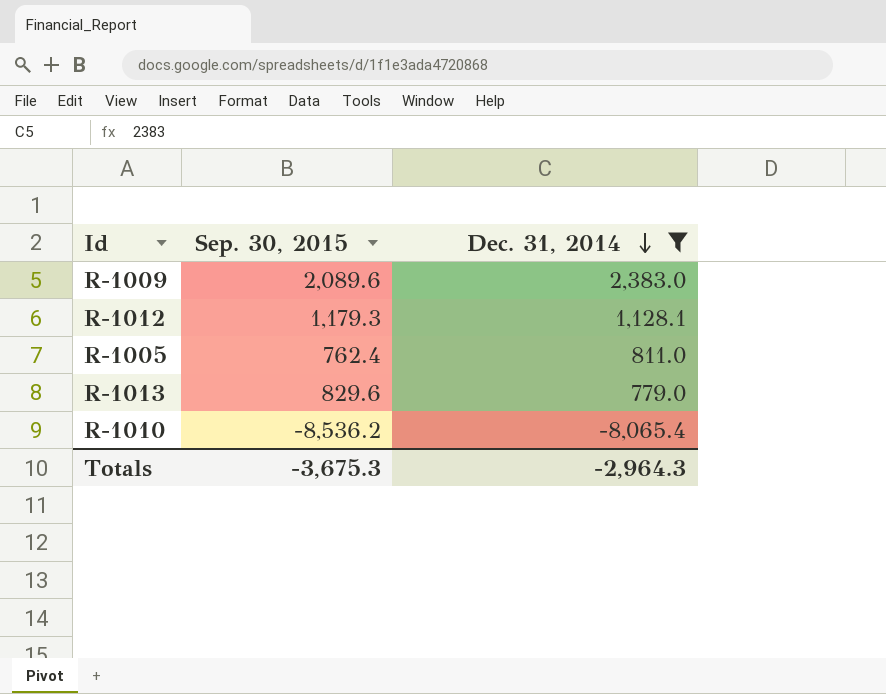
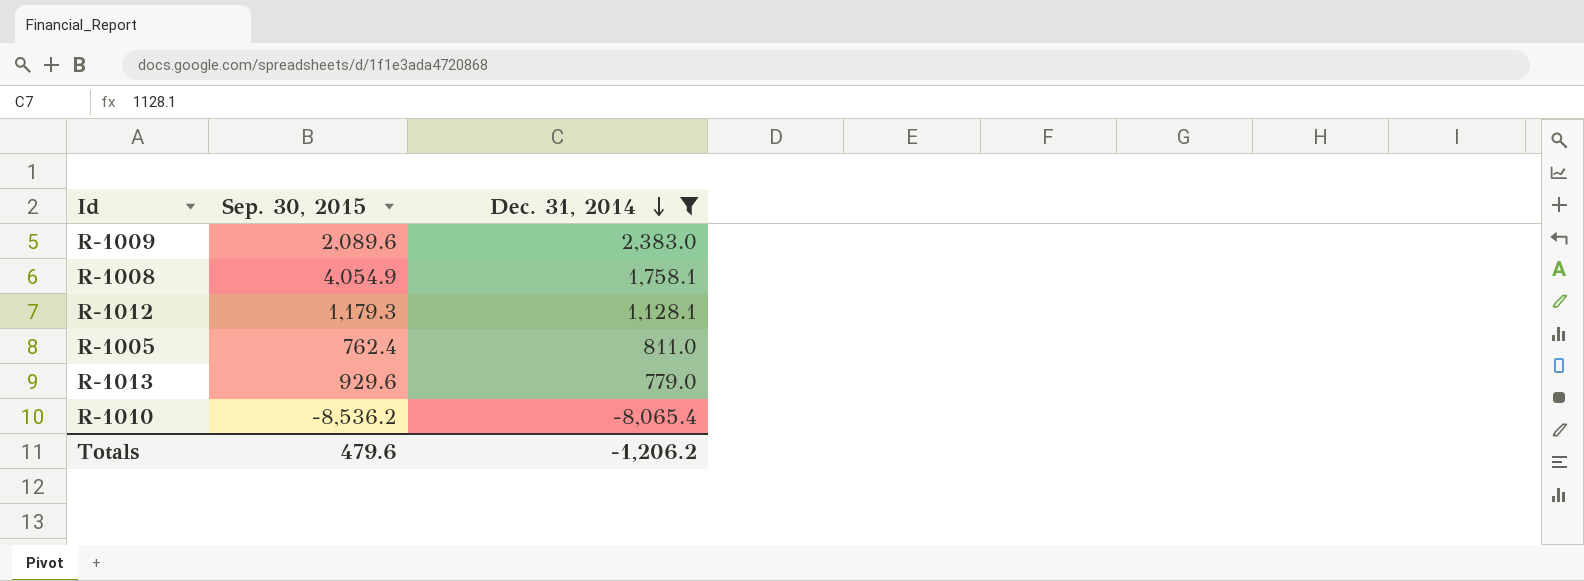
row R-1008: none -> 4,054.9 | 1,758.1
R-1013 | Sep. 30, 2015: 829.6 -> 929.6
Totals | Sep. 30, 2015: -3,675.3 -> 479.6
Totals | Dec. 31, 2014: -2,964.3 -> -1,206.2

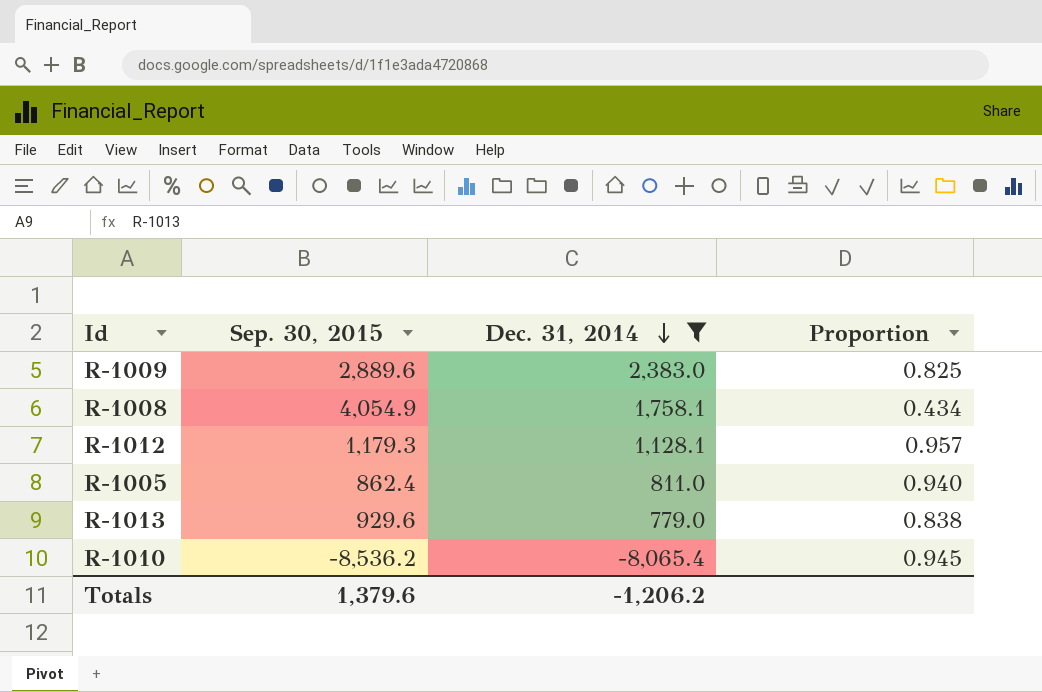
column Proportion | formula: none -> [Dec. 31, 2014] / [Sep. 30, 2015]
R-1009 | Sep. 30, 2015: 2,089.6 -> 2,889.6
R-1005 | Sep. 30, 2015: 762.4 -> 862.4
Totals | Sep. 30, 2015: 479.6 -> 1,379.6

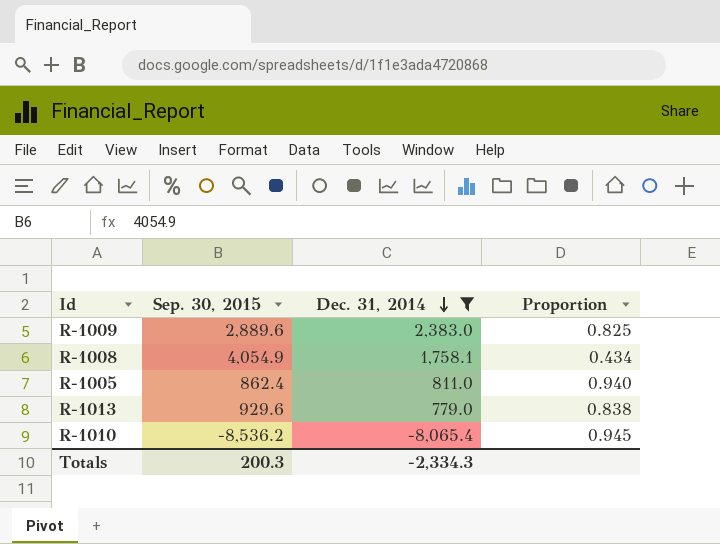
row R-1012: 1,179.3 | 1,128.1 | 0.957 -> none
Totals | Sep. 30, 2015: 1,379.6 -> 200.3
Totals | Dec. 31, 2014: -1,206.2 -> -2,334.3

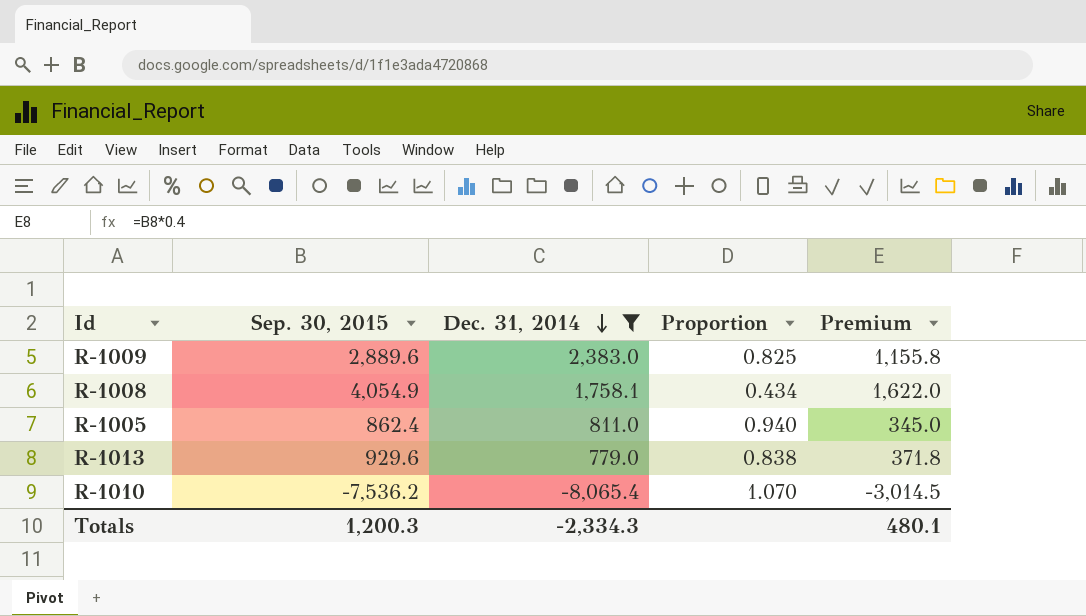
column Premium | formula: none -> [Sep. 30, 2015] * 0.4
R-1010 | Sep. 30, 2015: -8,536.2 -> -7,536.2
R-1010 | Proportion: 0.945 -> 1.070
Totals | Sep. 30, 2015: 200.3 -> 1,200.3

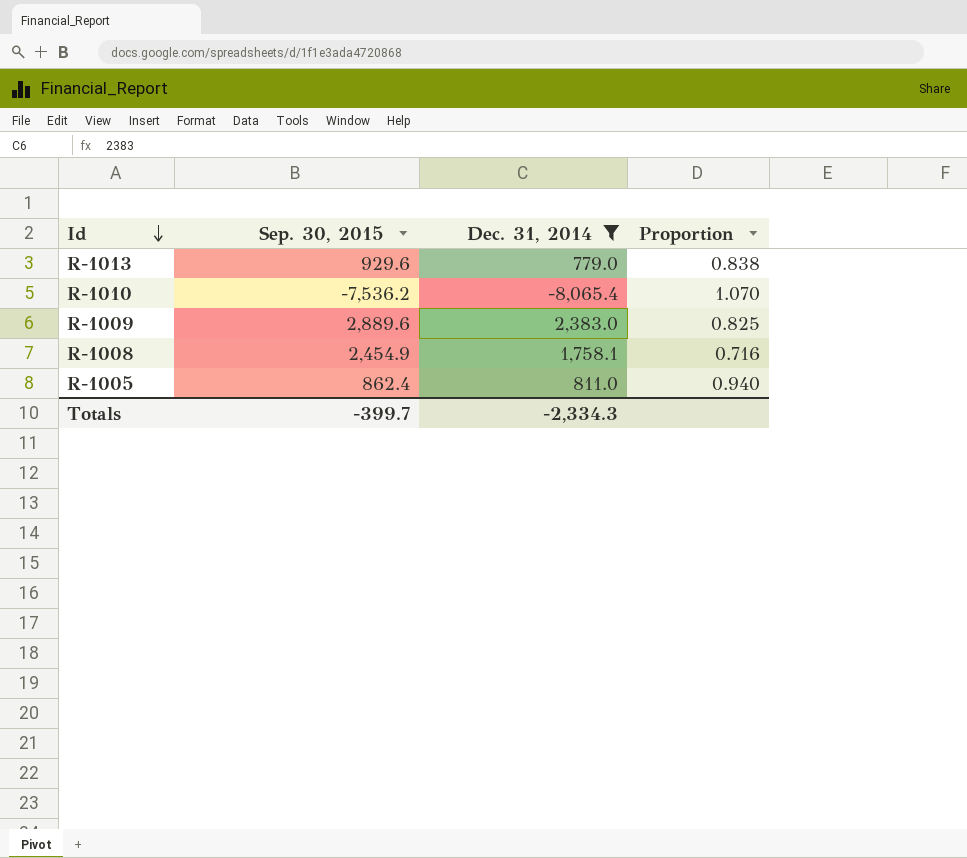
row order: Dec. 31, 2014 descending -> Id descending
column Premium | formula: [Sep. 30, 2015] * 0.4 -> none
R-1008 | Sep. 30, 2015: 4,054.9 -> 2,454.9
R-1008 | Proportion: 0.434 -> 0.716
Totals | Sep. 30, 2015: 1,200.3 -> -399.7

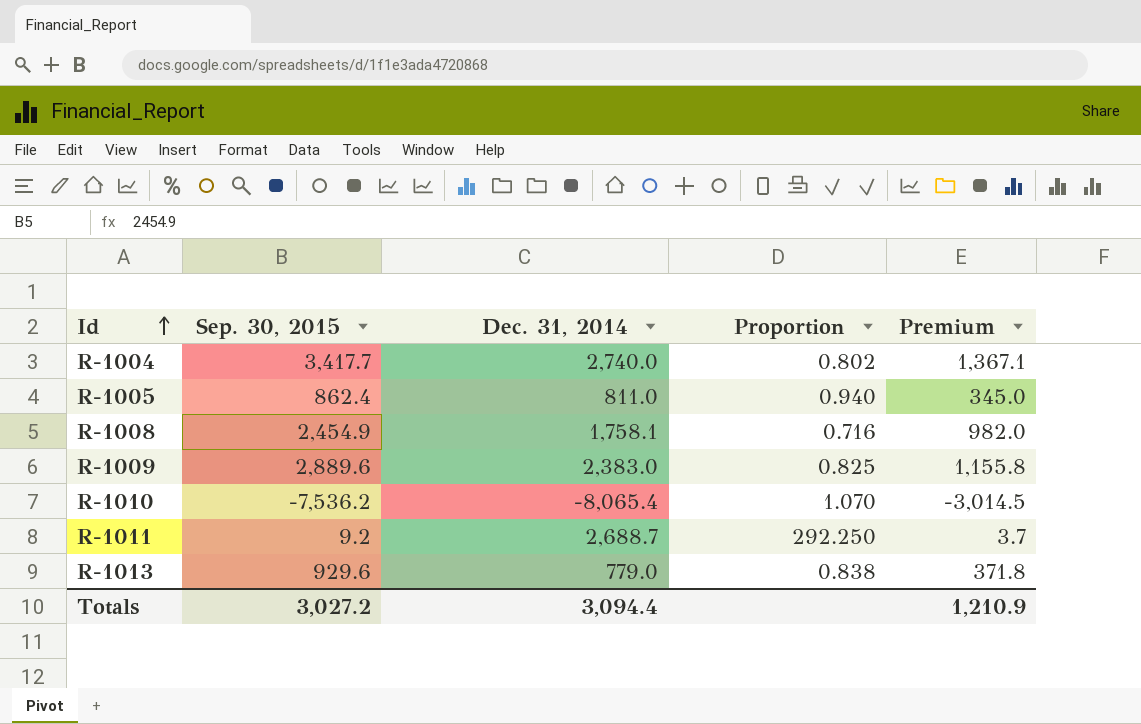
filter: Dec. 31, 2014 <= 2,383.0 -> none
row order: Id descending -> Id ascending
column Premium | formula: none -> [Sep. 30, 2015] * 0.4
Totals | Sep. 30, 2015: -399.7 -> 3,027.2
Totals | Dec. 31, 2014: -2,334.3 -> 3,094.4

